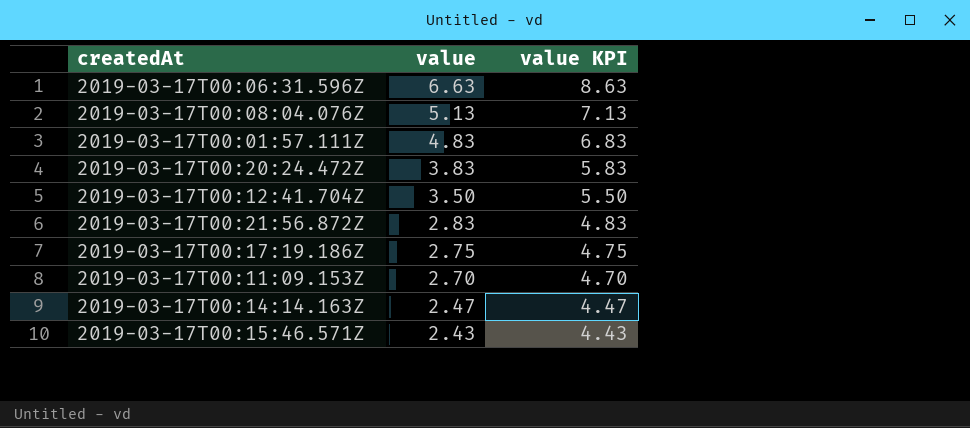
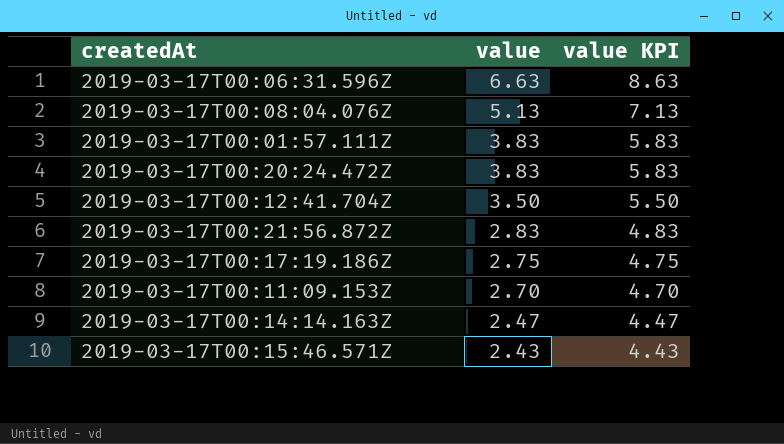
2019-03-17T00:01:57.111Z | value: 4.83 -> 3.83
2019-03-17T00:01:57.111Z | value KPI: 6.83 -> 5.83

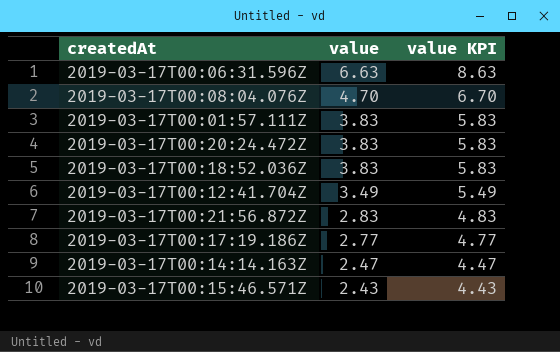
row 2019-03-17T00:11:09.153Z: 2.70 | 4.70 -> none
2019-03-17T00:08:04.076Z | value: 5.13 -> 4.70
2019-03-17T00:08:04.076Z | value KPI: 7.13 -> 6.70
row 2019-03-17T00:18:52.036Z: none -> 3.83 | 5.83
2019-03-17T00:12:41.704Z | value: 3.50 -> 3.49
2019-03-17T00:12:41.704Z | value KPI: 5.50 -> 5.49
2019-03-17T00:17:19.186Z | value: 2.75 -> 2.77
2019-03-17T00:17:19.186Z | value KPI: 4.75 -> 4.77

